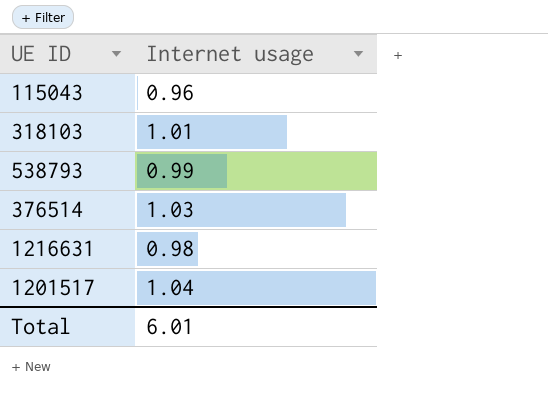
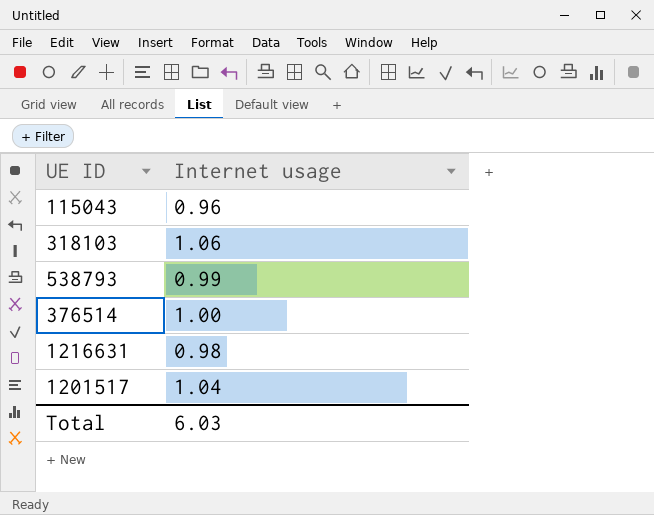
318103 | Internet usage: 1.01 -> 1.06
376514 | Internet usage: 1.03 -> 1.00
Total | Internet usage: 6.01 -> 6.03

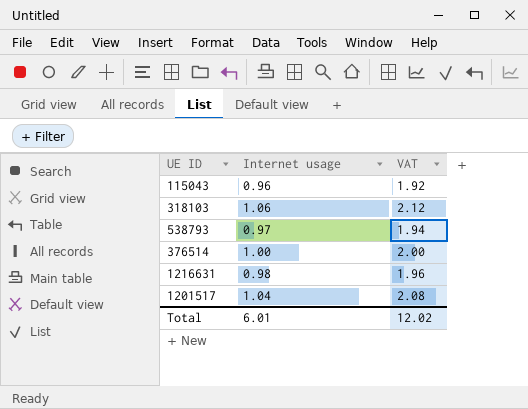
column VAT | formula: none -> [Internet usage] * 2
538793 | Internet usage: 0.99 -> 0.97
Total | Internet usage: 6.03 -> 6.01

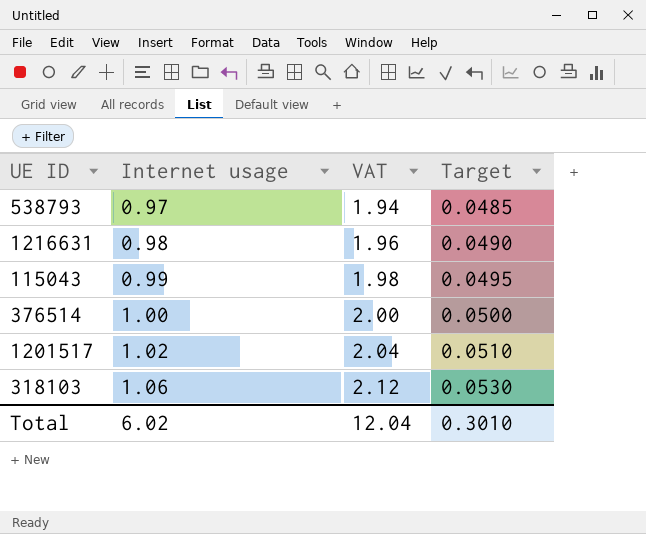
row order: none -> Internet usage ascending
column Target | formula: none -> [Internet usage] * 0.05
115043 | Internet usage: 0.96 -> 0.99
115043 | VAT: 1.92 -> 1.98
1201517 | Internet usage: 1.04 -> 1.02
1201517 | VAT: 2.08 -> 2.04
Total | Internet usage: 6.01 -> 6.02
Total | VAT: 12.02 -> 12.04

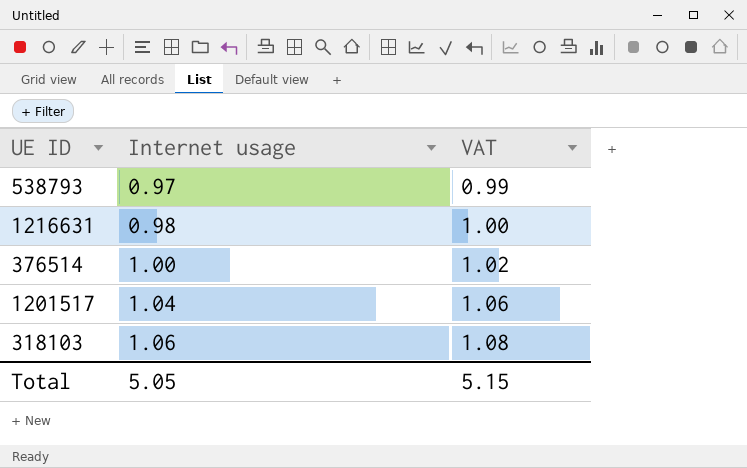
column Target | formula: [Internet usage] * 0.05 -> none
column VAT | formula: [Internet usage] * 2 -> [Internet usage] * 1.02
row 115043: 0.99 | 1.98 | 0.0495 -> none
1201517 | Internet usage: 1.02 -> 1.04
Total | Internet usage: 6.02 -> 5.05
Total | VAT: 12.04 -> 5.15

